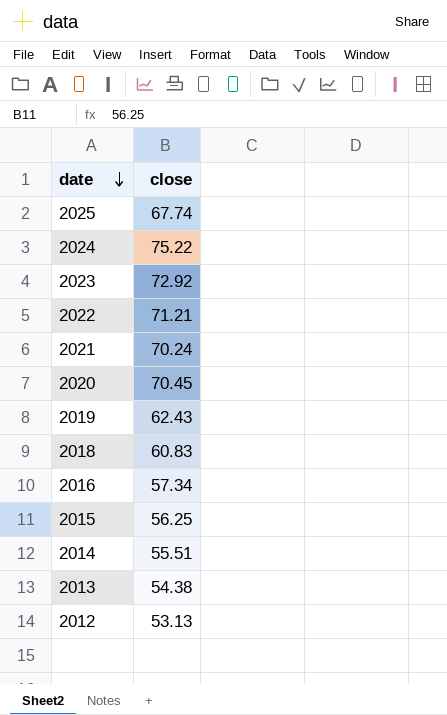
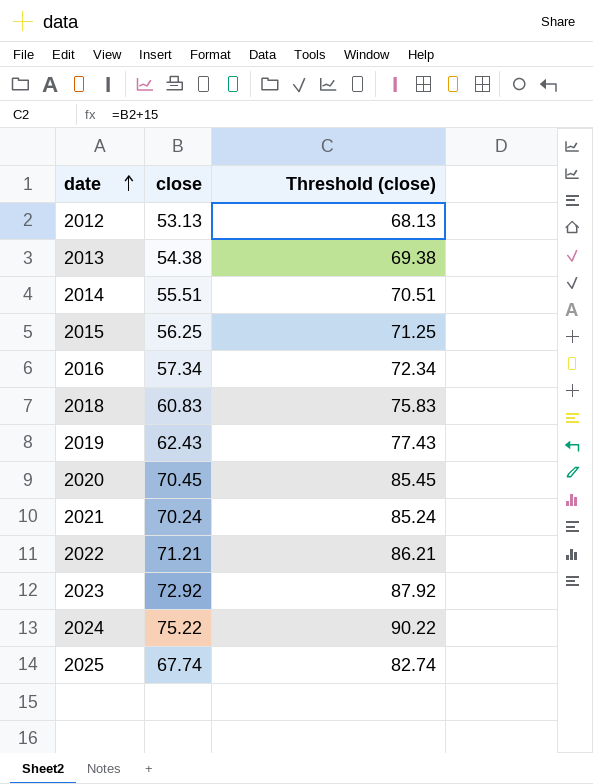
row order: date descending -> date ascending
column Threshold (close) | formula: none -> [close] + 15

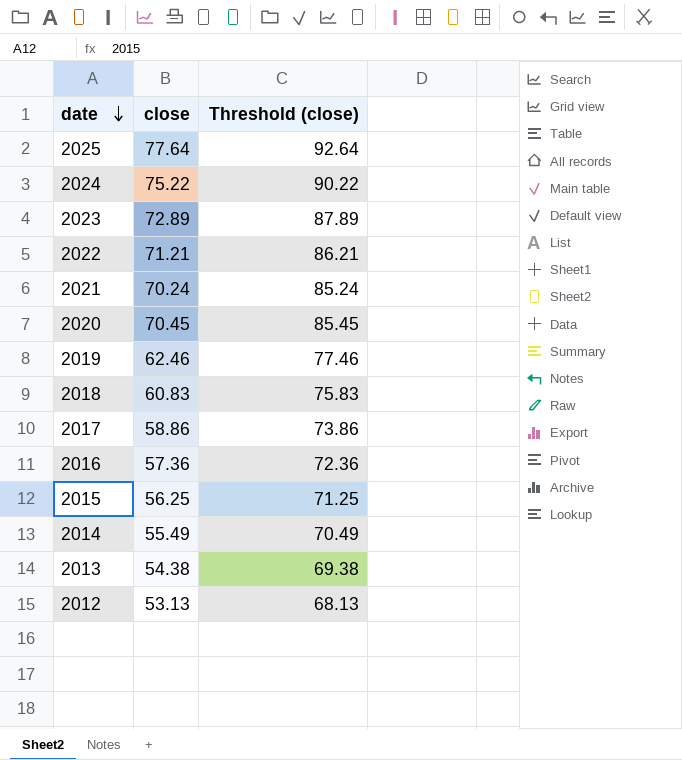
row order: date ascending -> date descending
2025 | close: 67.74 -> 77.64
2025 | Threshold (close): 82.74 -> 92.64
2023 | close: 72.92 -> 72.89
2023 | Threshold (close): 87.92 -> 87.89
2019 | close: 62.43 -> 62.46
2019 | Threshold (close): 77.43 -> 77.46
row 2017: none -> 58.86 | 73.86
2016 | close: 57.34 -> 57.36
2016 | Threshold (close): 72.34 -> 72.36
2014 | close: 55.51 -> 55.49
2014 | Threshold (close): 70.51 -> 70.49

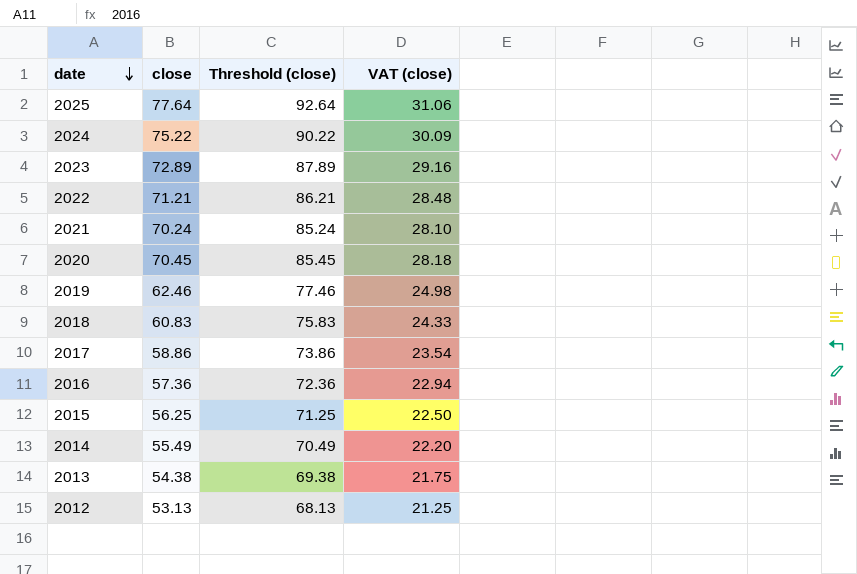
column VAT (close) | formula: none -> [close] * 0.4

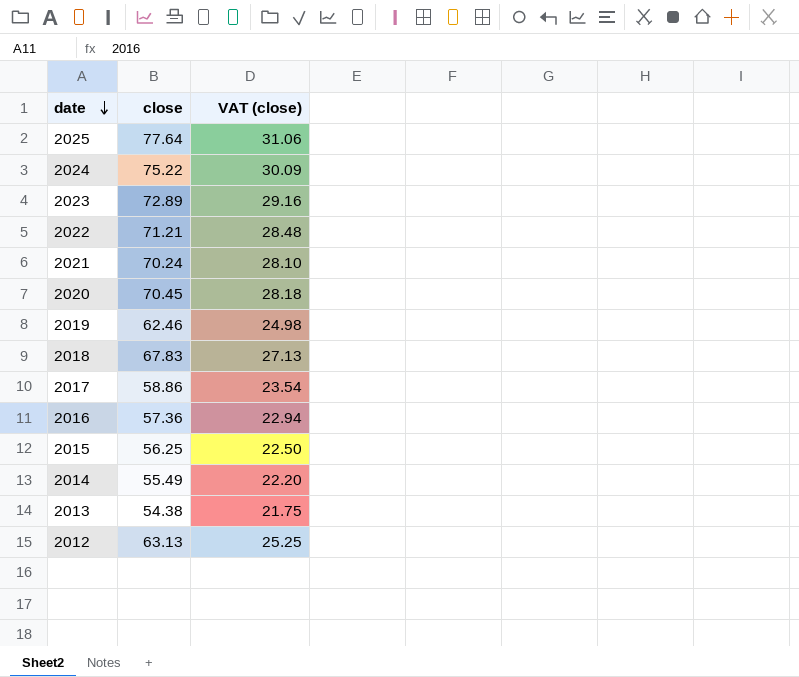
column Threshold (close) | formula: [close] + 15 -> none
2018 | close: 60.83 -> 67.83
2018 | VAT (close): 24.33 -> 27.13
2012 | close: 53.13 -> 63.13
2012 | VAT (close): 21.25 -> 25.25

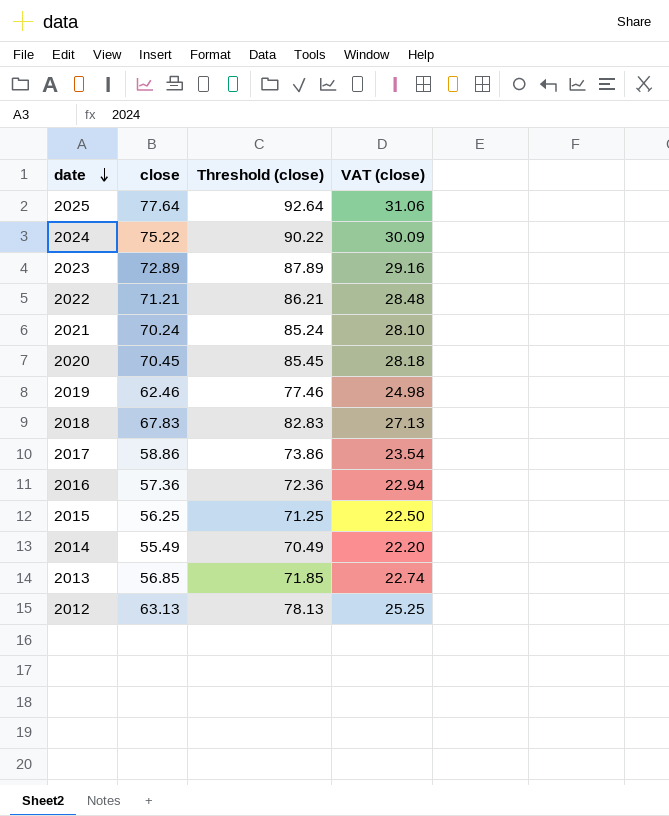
column Threshold (close) | formula: none -> [close] + 15
2013 | close: 54.38 -> 56.85
2013 | VAT (close): 21.75 -> 22.74

